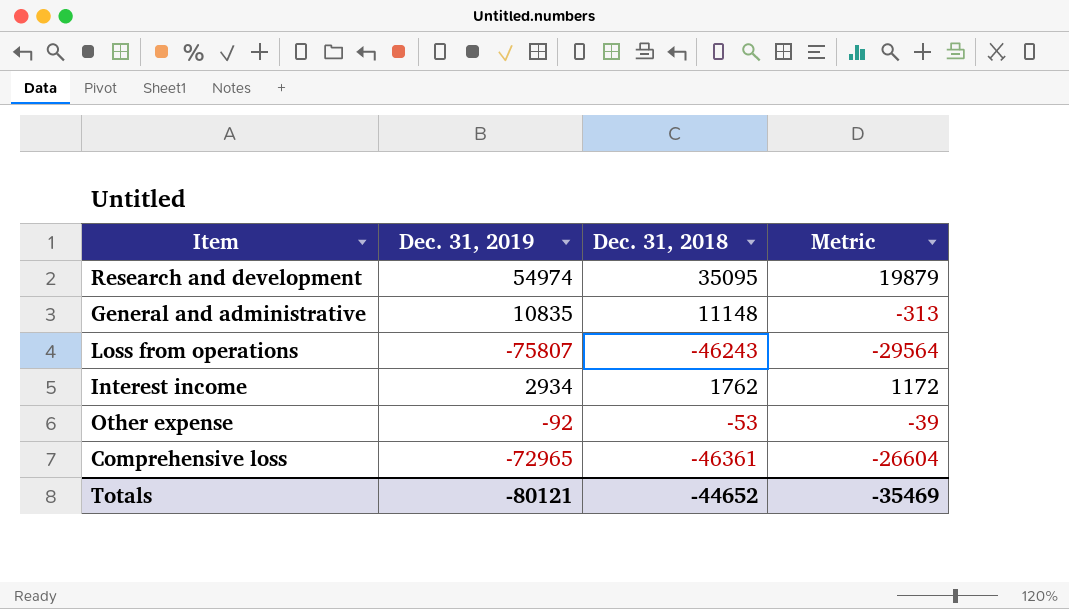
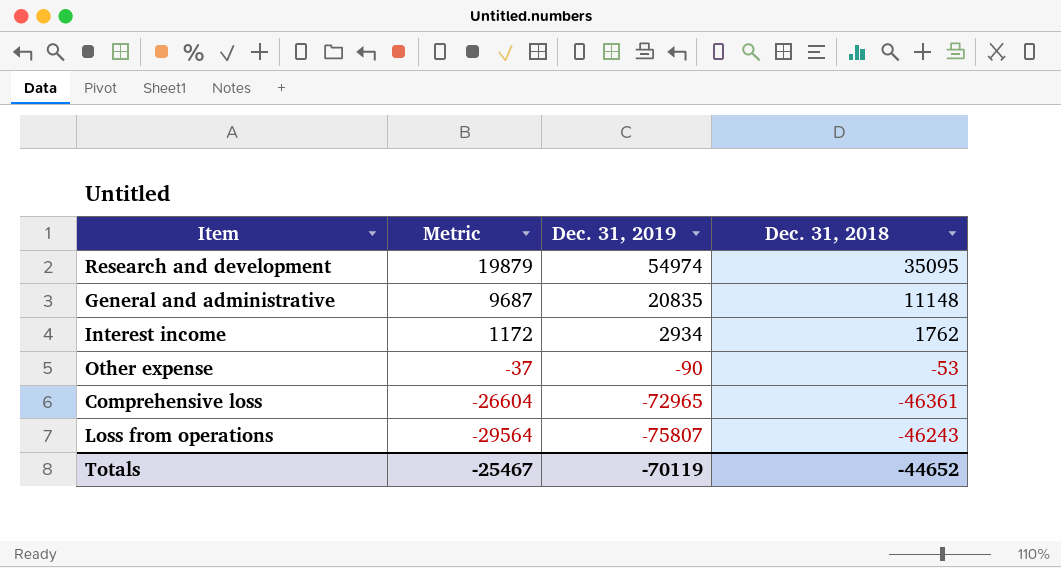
row order: none -> Metric descending
column Metric | position: 4 -> 2
General and administrative | Metric: -313 -> 9687
General and administrative | Dec. 31, 2019: 10835 -> 20835
Other expense | Metric: -39 -> -37
Other expense | Dec. 31, 2019: -92 -> -90
Totals | Metric: -35469 -> -25467
Totals | Dec. 31, 2019: -80121 -> -70119

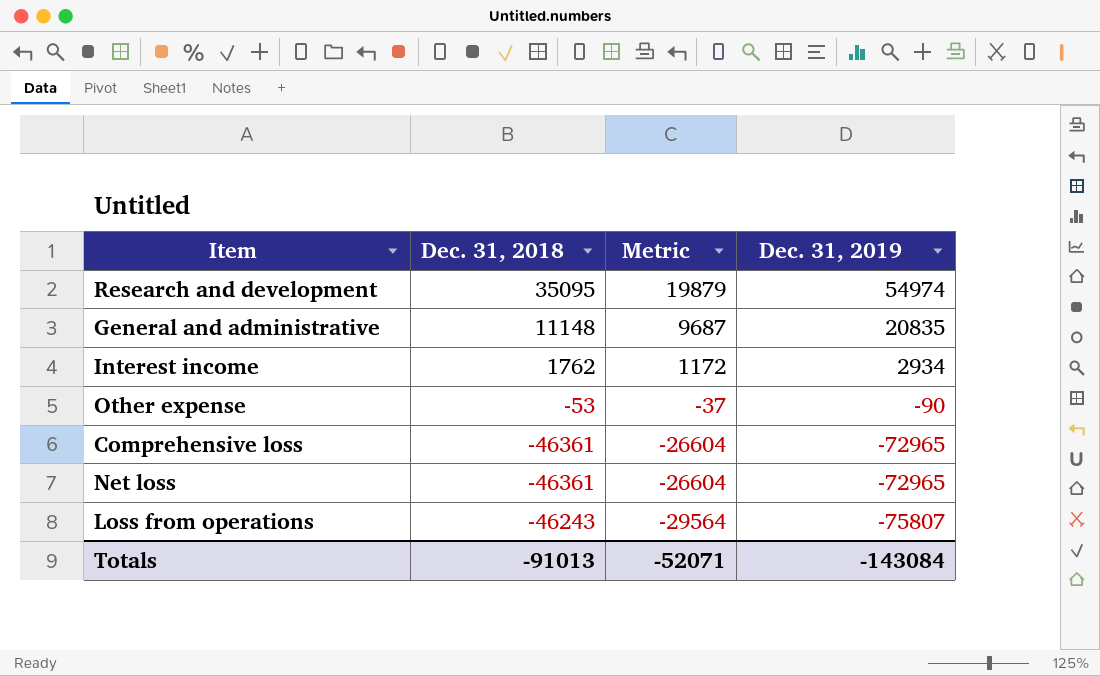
column Dec. 31, 2018 | position: 4 -> 2
row Net loss: none -> -46361 | -26604 | -72965
Totals | Dec. 31, 2018: -44652 -> -91013
Totals | Metric: -25467 -> -52071
Totals | Dec. 31, 2019: -70119 -> -143084

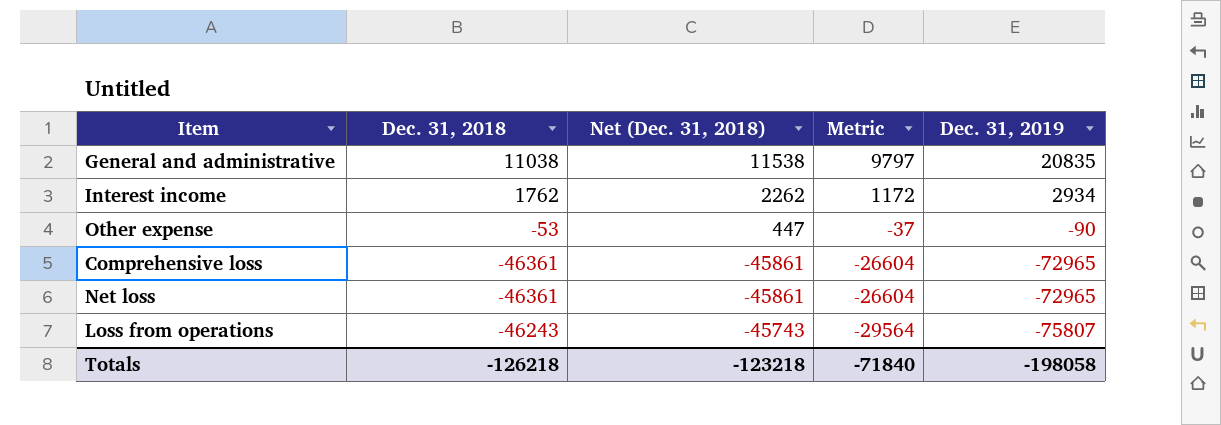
column Net (Dec. 31, 2018) | formula: none -> [Dec. 31, 2018] + 500
row Research and development: 35095 | 19879 | 54974 -> none
General and administrative | Dec. 31, 2018: 11148 -> 11038
General and administrative | Metric: 9687 -> 9797
Totals | Dec. 31, 2018: -91013 -> -126218
Totals | Metric: -52071 -> -71840
Totals | Dec. 31, 2019: -143084 -> -198058

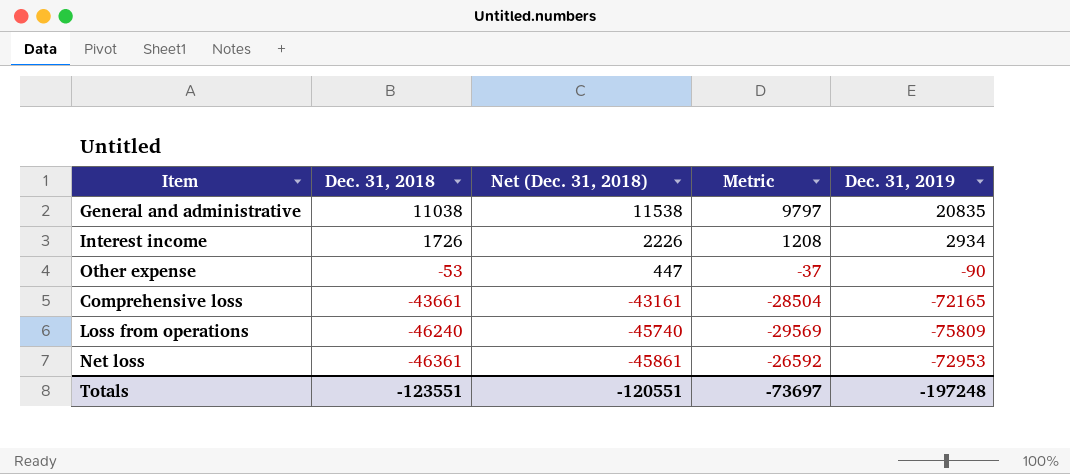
row order: Metric descending -> Dec. 31, 2018 descending
Interest income | Dec. 31, 2018: 1762 -> 1726
Interest income | Net (Dec. 31, 2018): 2262 -> 2226
Interest income | Metric: 1172 -> 1208
Comprehensive loss | Dec. 31, 2018: -46361 -> -43661
Comprehensive loss | Net (Dec. 31, 2018): -45861 -> -43161
Comprehensive loss | Metric: -26604 -> -28504
Comprehensive loss | Dec. 31, 2019: -72965 -> -72165
Loss from operations | Dec. 31, 2018: -46243 -> -46240
Loss from operations | Net (Dec. 31, 2018): -45743 -> -45740
Loss from operations | Metric: -29564 -> -29569
Loss from operations | Dec. 31, 2019: -75807 -> -75809
Net loss | Metric: -26604 -> -26592
Net loss | Dec. 31, 2019: -72965 -> -72953
Totals | Dec. 31, 2018: -126218 -> -123551
Totals | Net (Dec. 31, 2018): -123218 -> -120551
Totals | Metric: -71840 -> -73697
Totals | Dec. 31, 2019: -198058 -> -197248

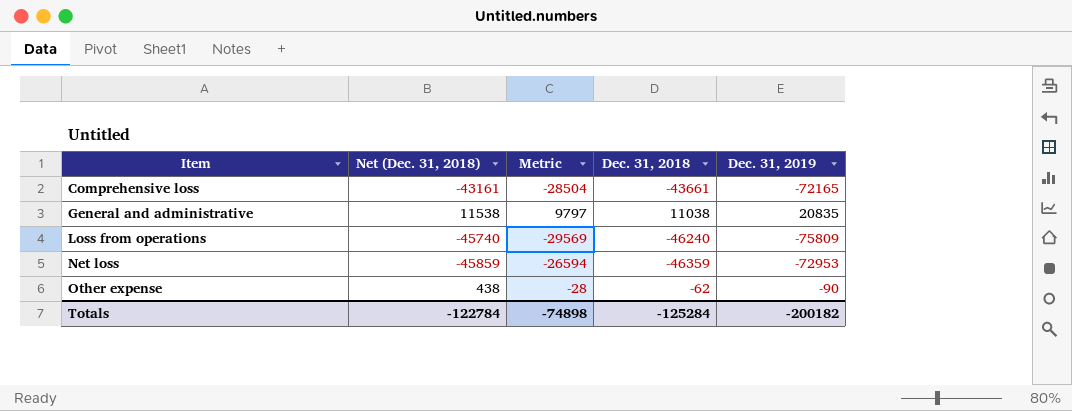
row order: Dec. 31, 2018 descending -> Item ascending
column Dec. 31, 2018 | position: 2 -> 4
row Interest income: 1726 | 2226 | 1208 | 2934 -> none
Net loss | Net (Dec. 31, 2018): -45861 -> -45859
Net loss | Metric: -26592 -> -26594
Net loss | Dec. 31, 2018: -46361 -> -46359
Other expense | Net (Dec. 31, 2018): 447 -> 438
Other expense | Metric: -37 -> -28
Other expense | Dec. 31, 2018: -53 -> -62
Totals | Net (Dec. 31, 2018): -120551 -> -122784
Totals | Metric: -73697 -> -74898
Totals | Dec. 31, 2018: -123551 -> -125284
Totals | Dec. 31, 2019: -197248 -> -200182

